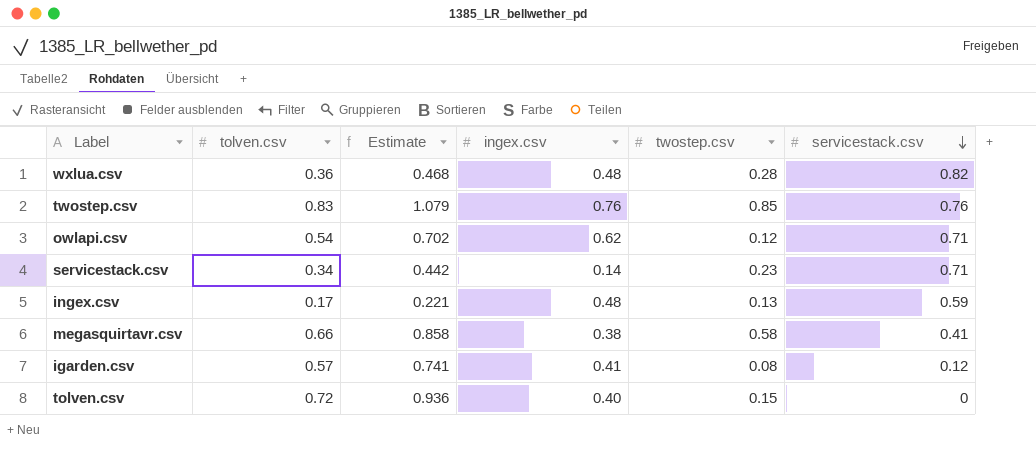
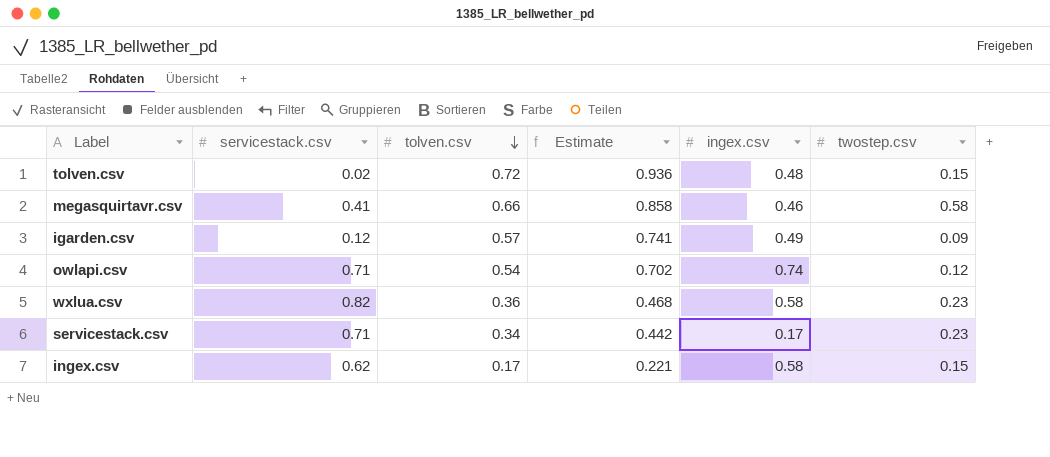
row order: servicestack.csv descending -> tolven.csv descending
column servicestack.csv | position: 6 -> 2
row twostep.csv: 0.83 | 1.079 | 0.76 | 0.85 | 0.76 -> none
tolven.csv | servicestack.csv: 0 -> 0.02
tolven.csv | ingex.csv: 0.40 -> 0.48
megasquirtavr.csv | ingex.csv: 0.38 -> 0.46
igarden.csv | ingex.csv: 0.41 -> 0.49
igarden.csv | twostep.csv: 0.08 -> 0.09
owlapi.csv | ingex.csv: 0.62 -> 0.74
wxlua.csv | ingex.csv: 0.48 -> 0.58
wxlua.csv | twostep.csv: 0.28 -> 0.23
servicestack.csv | ingex.csv: 0.14 -> 0.17
ingex.csv | servicestack.csv: 0.59 -> 0.62
ingex.csv | ingex.csv: 0.48 -> 0.58
ingex.csv | twostep.csv: 0.13 -> 0.15

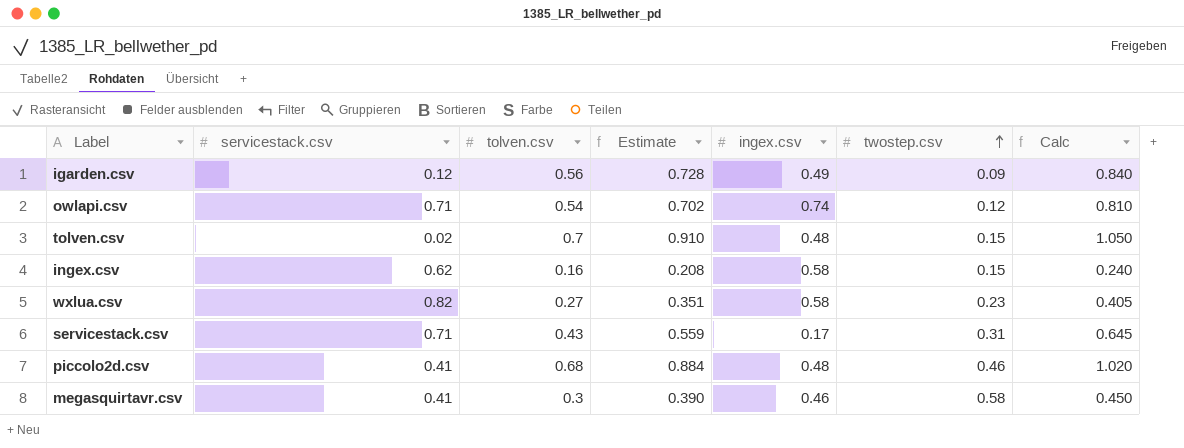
row order: tolven.csv descending -> twostep.csv ascending
column Calc | formula: none -> [tolven.csv] * 1.5
igarden.csv | tolven.csv: 0.57 -> 0.56
igarden.csv | Estimate: 0.741 -> 0.728
tolven.csv | tolven.csv: 0.72 -> 0.7
tolven.csv | Estimate: 0.936 -> 0.910
ingex.csv | tolven.csv: 0.17 -> 0.16
ingex.csv | Estimate: 0.221 -> 0.208
wxlua.csv | tolven.csv: 0.36 -> 0.27
wxlua.csv | Estimate: 0.468 -> 0.351
servicestack.csv | tolven.csv: 0.34 -> 0.43
servicestack.csv | Estimate: 0.442 -> 0.559
servicestack.csv | twostep.csv: 0.23 -> 0.31
row piccolo2d.csv: none -> 0.41 | 0.68 | 0.884 | 0.48 | 0.46 | 1.020
megasquirtavr.csv | tolven.csv: 0.66 -> 0.3
megasquirtavr.csv | Estimate: 0.858 -> 0.390

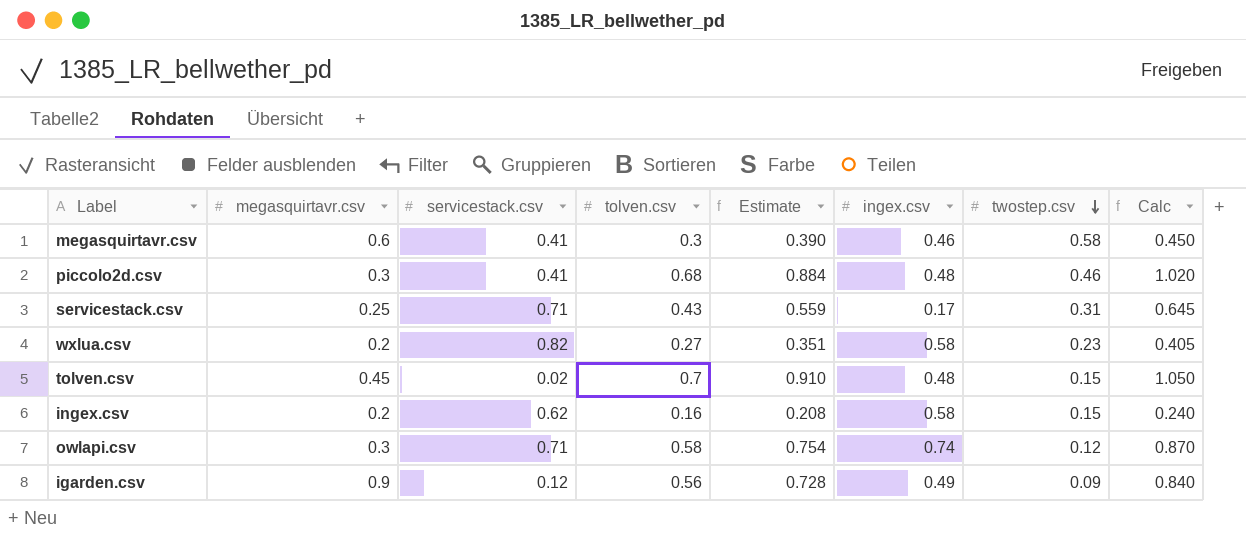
row order: twostep.csv ascending -> twostep.csv descending
column megasquirtavr.csv | position: none -> 2
owlapi.csv | tolven.csv: 0.54 -> 0.58
owlapi.csv | Estimate: 0.702 -> 0.754
owlapi.csv | Calc: 0.810 -> 0.870

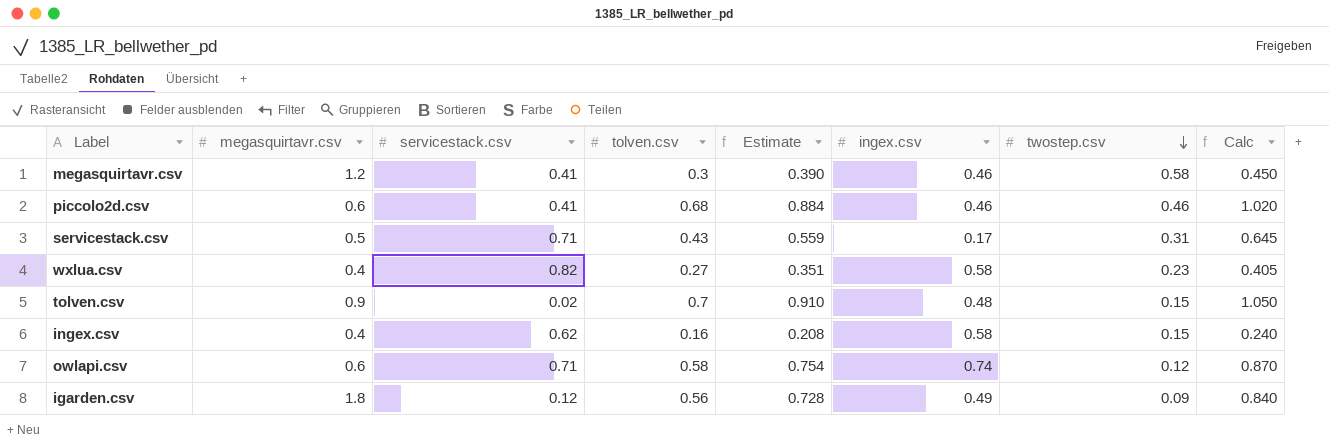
megasquirtavr.csv | megasquirtavr.csv: 0.6 -> 1.2
piccolo2d.csv | megasquirtavr.csv: 0.3 -> 0.6
piccolo2d.csv | ingex.csv: 0.48 -> 0.46
servicestack.csv | megasquirtavr.csv: 0.25 -> 0.5
wxlua.csv | megasquirtavr.csv: 0.2 -> 0.4
tolven.csv | megasquirtavr.csv: 0.45 -> 0.9
ingex.csv | megasquirtavr.csv: 0.2 -> 0.4
owlapi.csv | megasquirtavr.csv: 0.3 -> 0.6
igarden.csv | megasquirtavr.csv: 0.9 -> 1.8

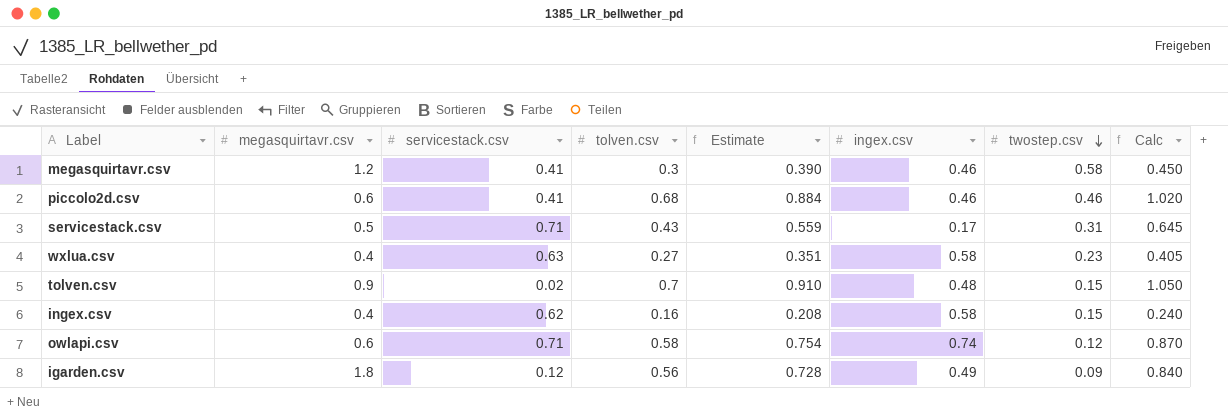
wxlua.csv | servicestack.csv: 0.82 -> 0.63

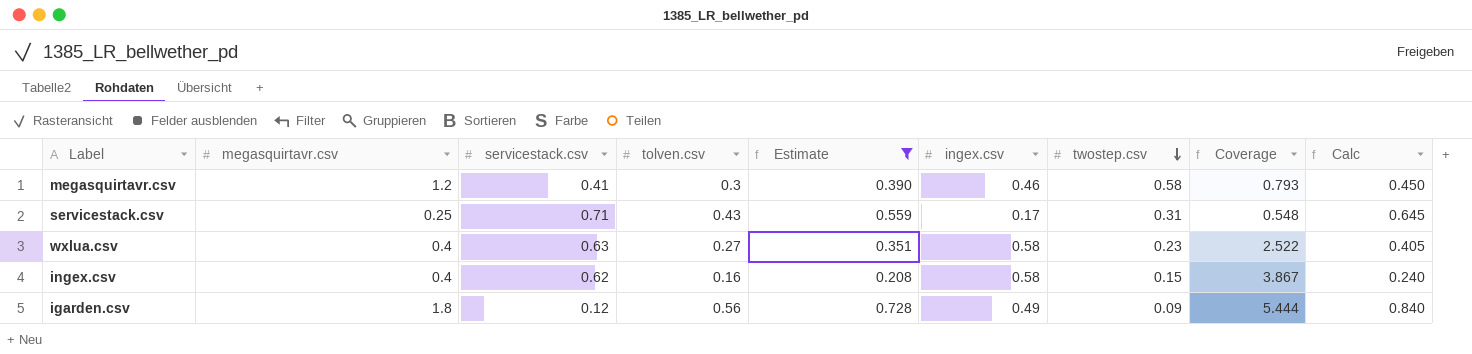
filter: none -> Estimate <= 0.728
column Coverage | formula: none -> [ingex.csv] / [twostep.csv]
servicestack.csv | megasquirtavr.csv: 0.5 -> 0.25

